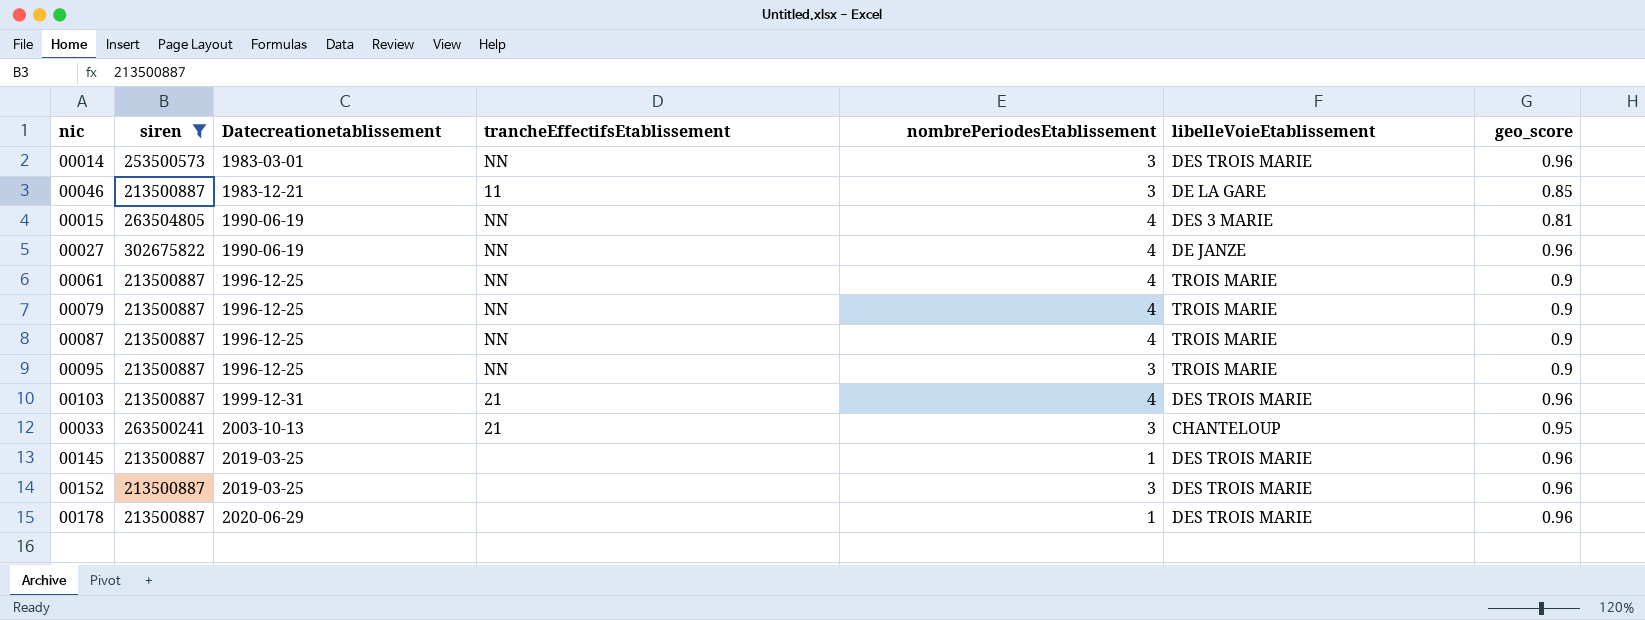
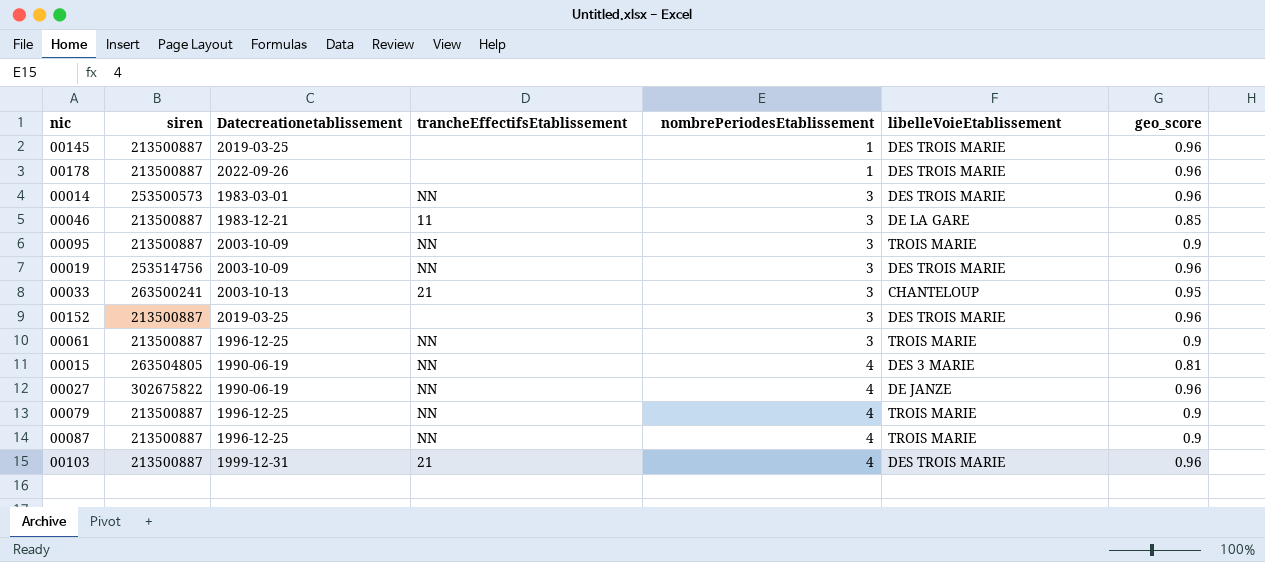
filter: siren != 253514756 -> none
row order: Datecreationetablissement ascending -> nombrePeriodesEtablissement ascending
00178 | Datecreationetablissement: 2020-06-29 -> 2022-09-26
00095 | Datecreationetablissement: 1996-12-25 -> 2003-10-09
00061 | nombrePeriodesEtablissement: 4 -> 3

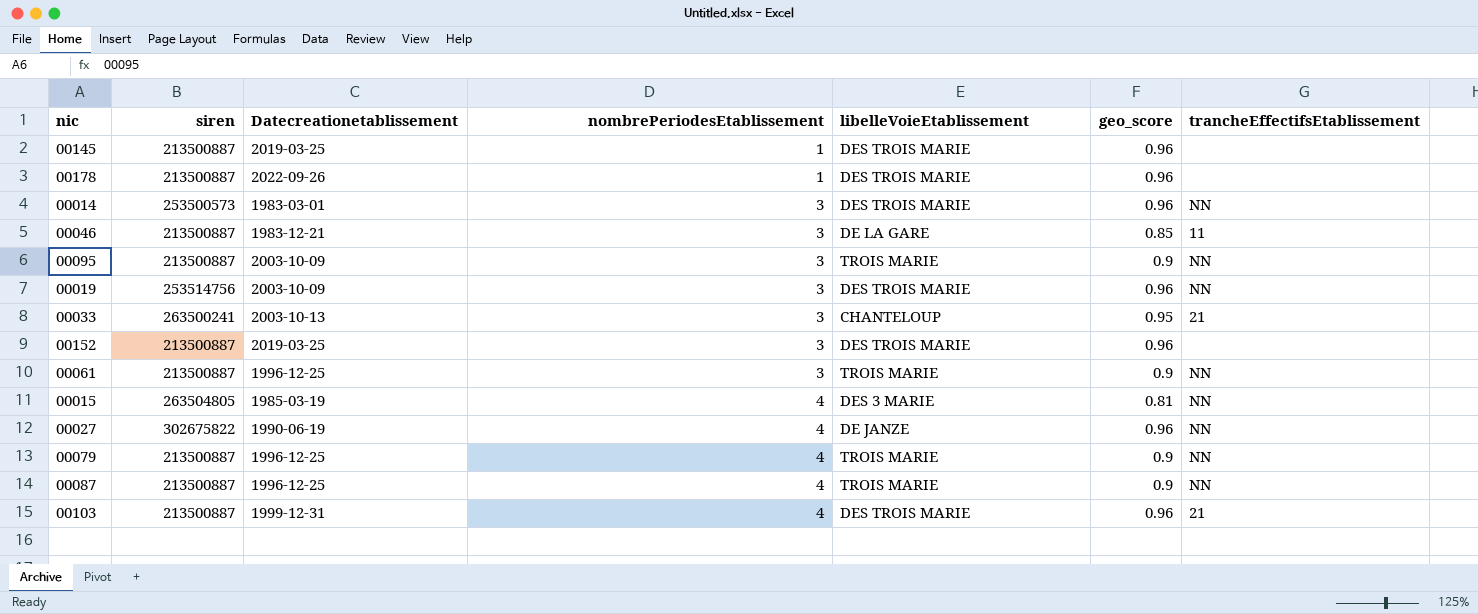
column trancheEffectifsEtablissement | position: 4 -> 7
00015 | Datecreationetablissement: 1990-06-19 -> 1985-03-19

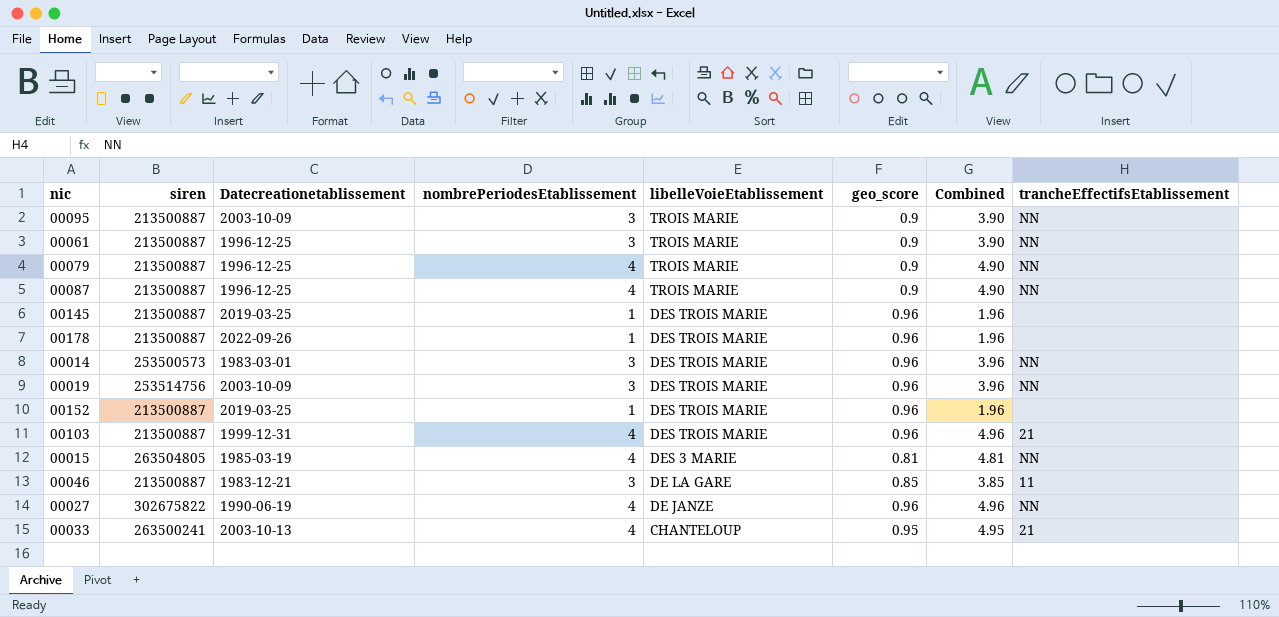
row order: nombrePeriodesEtablissement ascending -> libelleVoieEtablissement descending
column Combined | formula: none -> [nombrePeriodesEtablissement] + [geo_score]
00152 | nombrePeriodesEtablissement: 3 -> 1
00033 | nombrePeriodesEtablissement: 3 -> 4

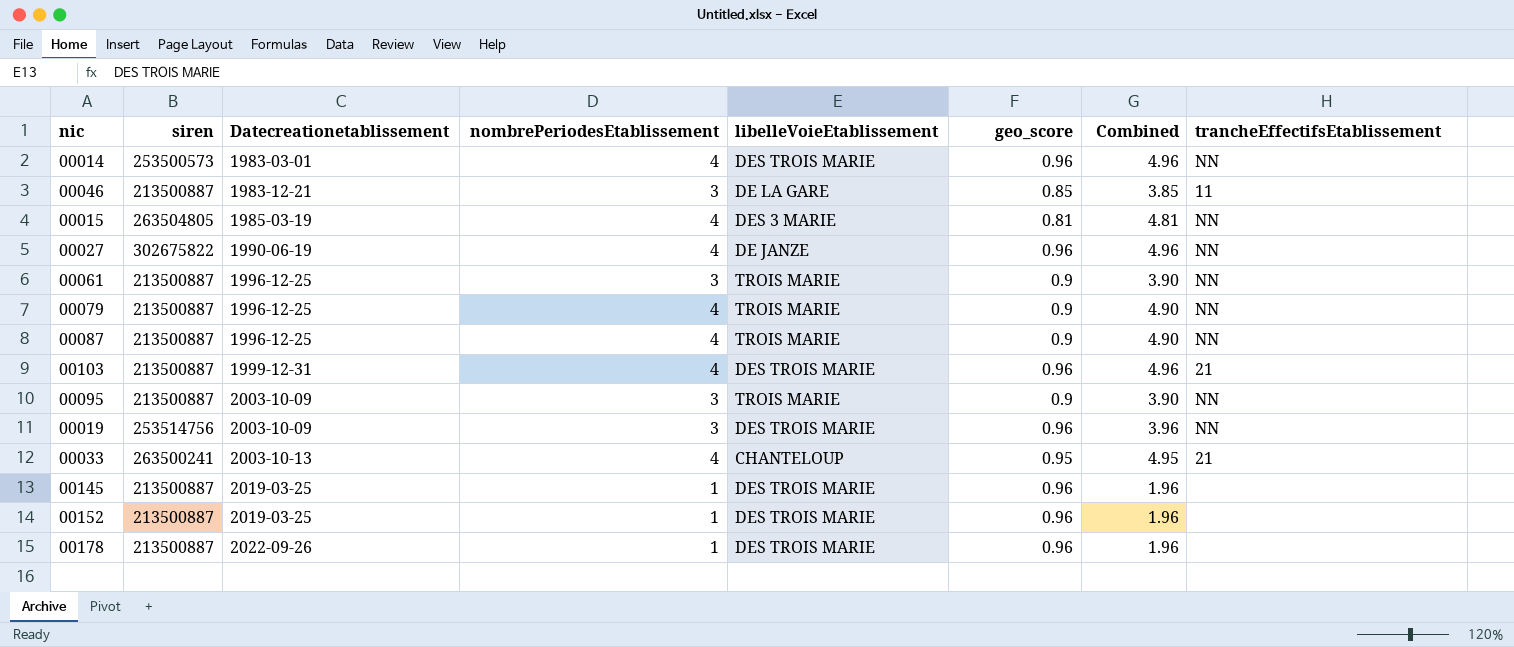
row order: libelleVoieEtablissement descending -> Datecreationetablissement ascending
00014 | nombrePeriodesEtablissement: 3 -> 4
00014 | Combined: 3.96 -> 4.96

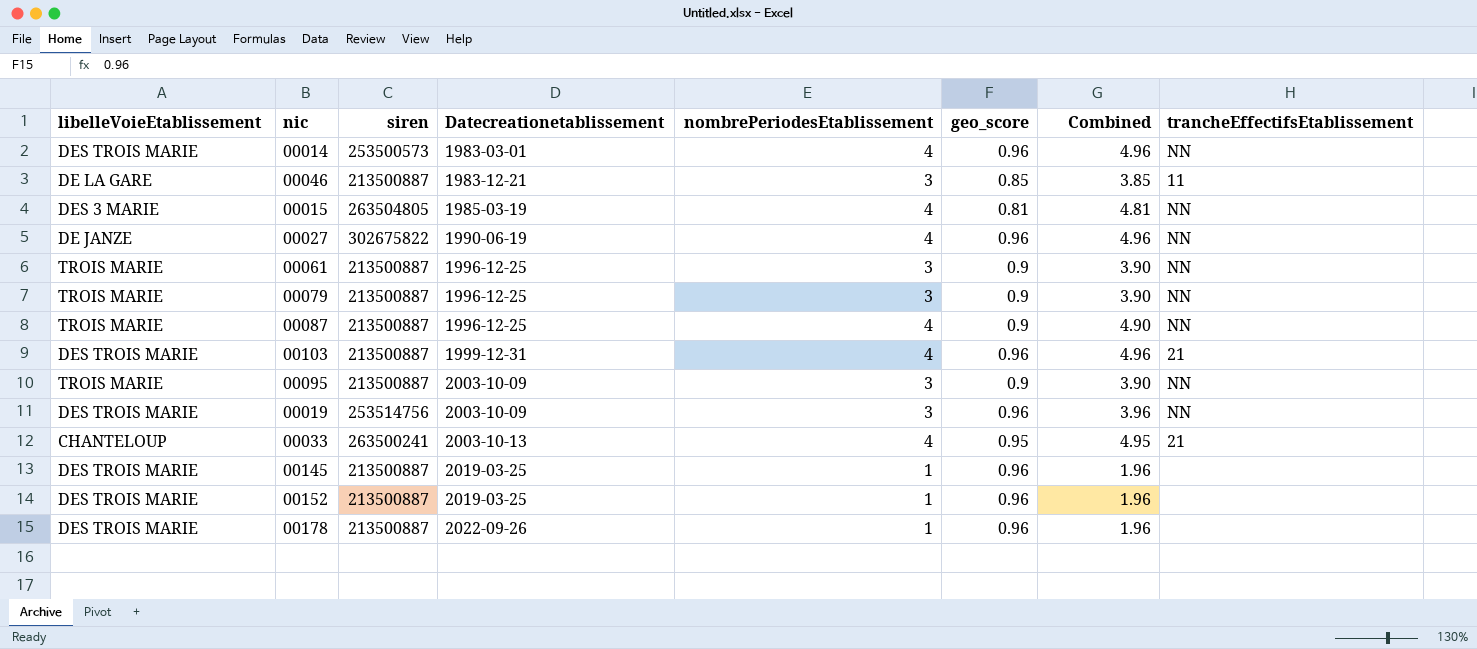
column libelleVoieEtablissement | position: 5 -> 1
00079 | nombrePeriodesEtablissement: 4 -> 3
00079 | Combined: 4.90 -> 3.90

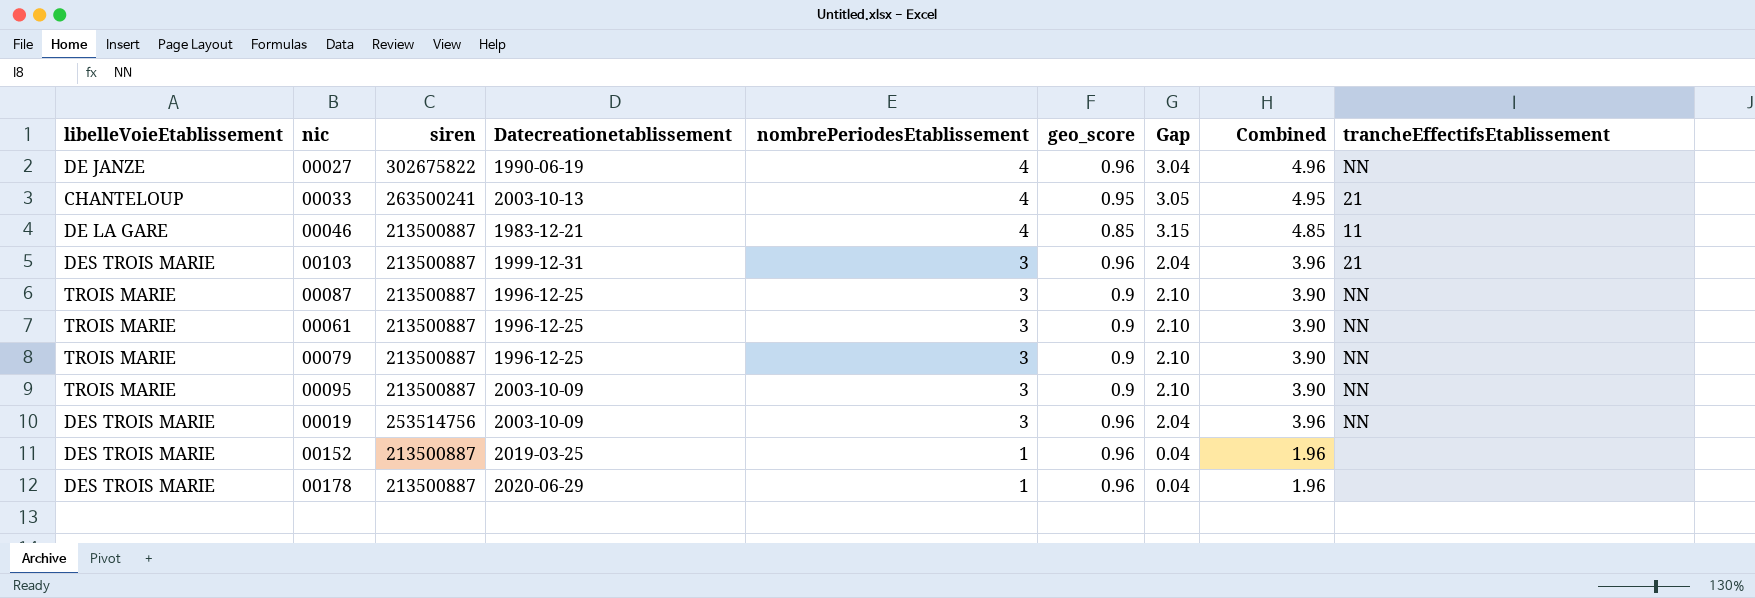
row order: Datecreationetablissement ascending -> nombrePeriodesEtablissement descending
column Gap | formula: none -> [nombrePeriodesEtablissement] - [geo_score]
row 00014: DES TROIS MARIE | 253500573 | 1983-03-01 | 4 | 0.96 | 4.96 | NN -> none
row 00015: DES 3 MARIE | 263504805 | 1985-03-19 | 4 | 0.81 | 4.81 | NN -> none
row 00145: DES TROIS MARIE | 213500887 | 2019-03-25 | 1 | 0.96 | 1.96 | none -> none
00046 | nombrePeriodesEtablissement: 3 -> 4
00046 | Combined: 3.85 -> 4.85
00103 | nombrePeriodesEtablissement: 4 -> 3
00103 | Combined: 4.96 -> 3.96
00087 | nombrePeriodesEtablissement: 4 -> 3
00087 | Combined: 4.90 -> 3.90
00178 | Datecreationetablissement: 2022-09-26 -> 2020-06-29

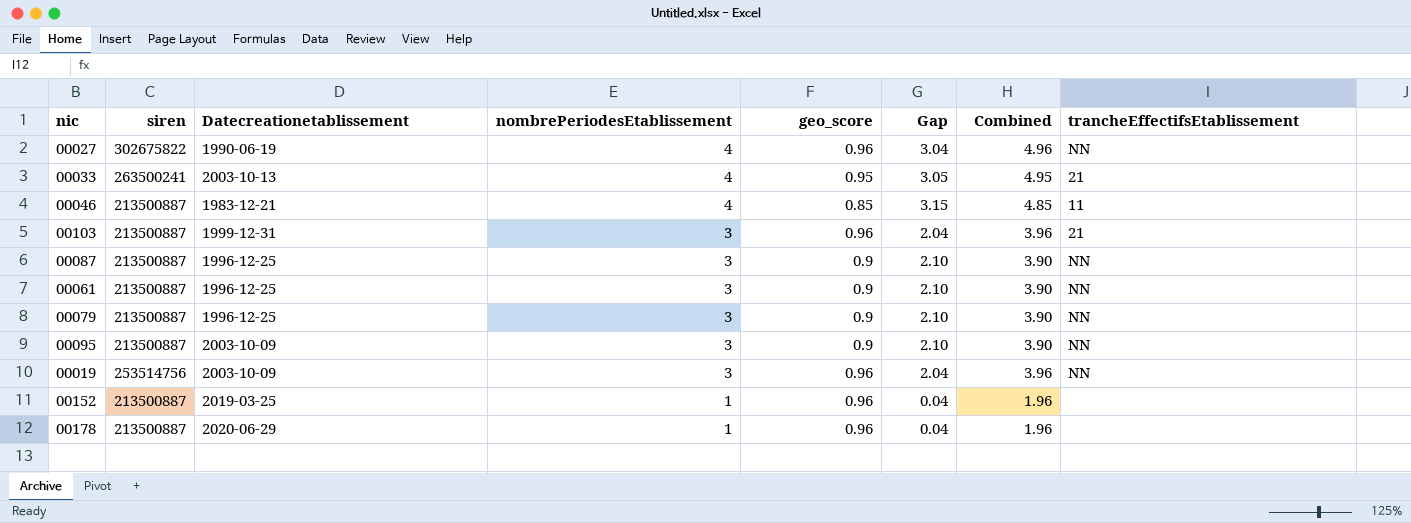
column libelleVoieEtablissement | position: 1 -> none

